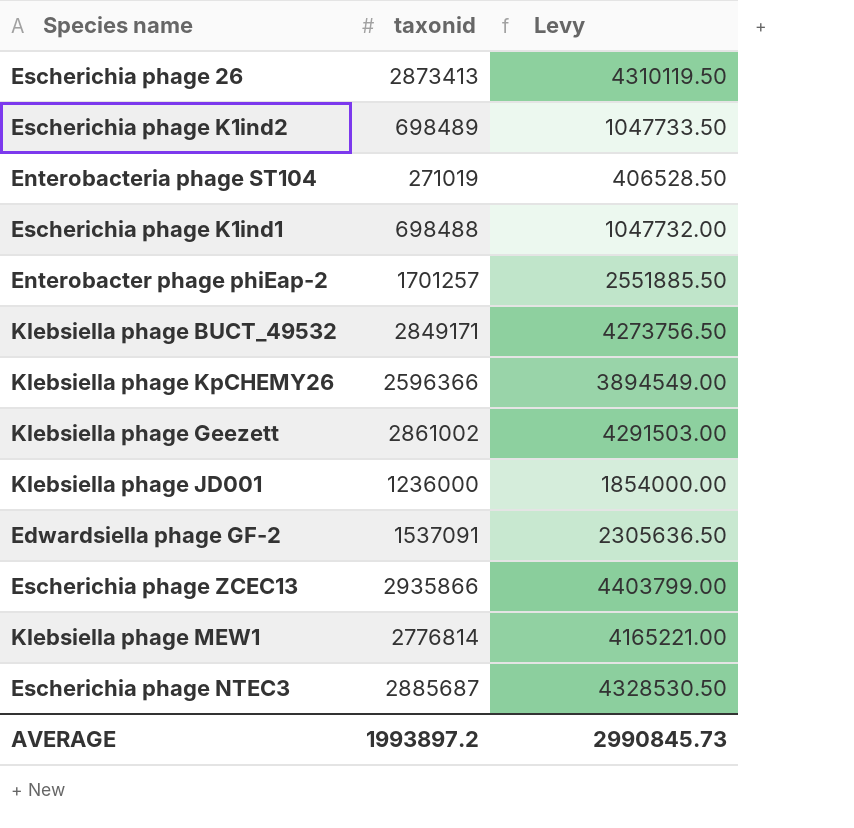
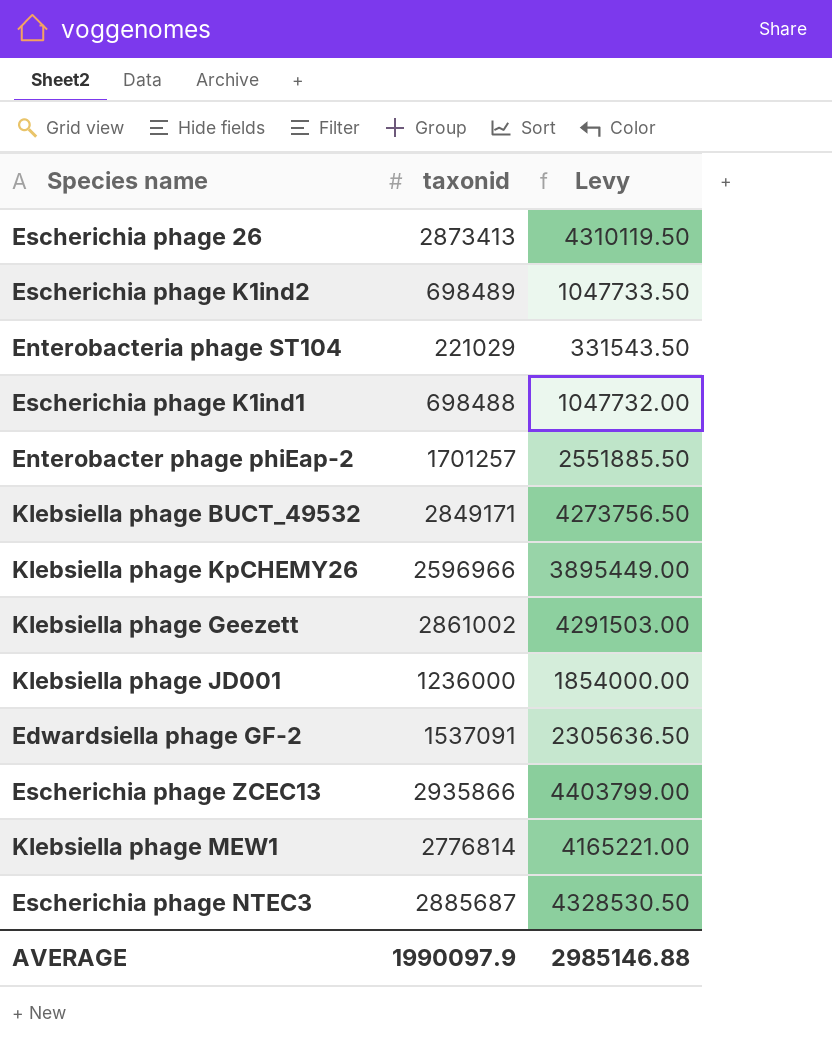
Enterobacteria phage ST104 | taxonid: 271019 -> 221029
Enterobacteria phage ST104 | Levy: 406528.50 -> 331543.50
Klebsiella phage KpCHEMY26 | taxonid: 2596366 -> 2596966
Klebsiella phage KpCHEMY26 | Levy: 3894549.00 -> 3895449.00
AVERAGE | taxonid: 1993897.2 -> 1990097.9
AVERAGE | Levy: 2990845.73 -> 2985146.88

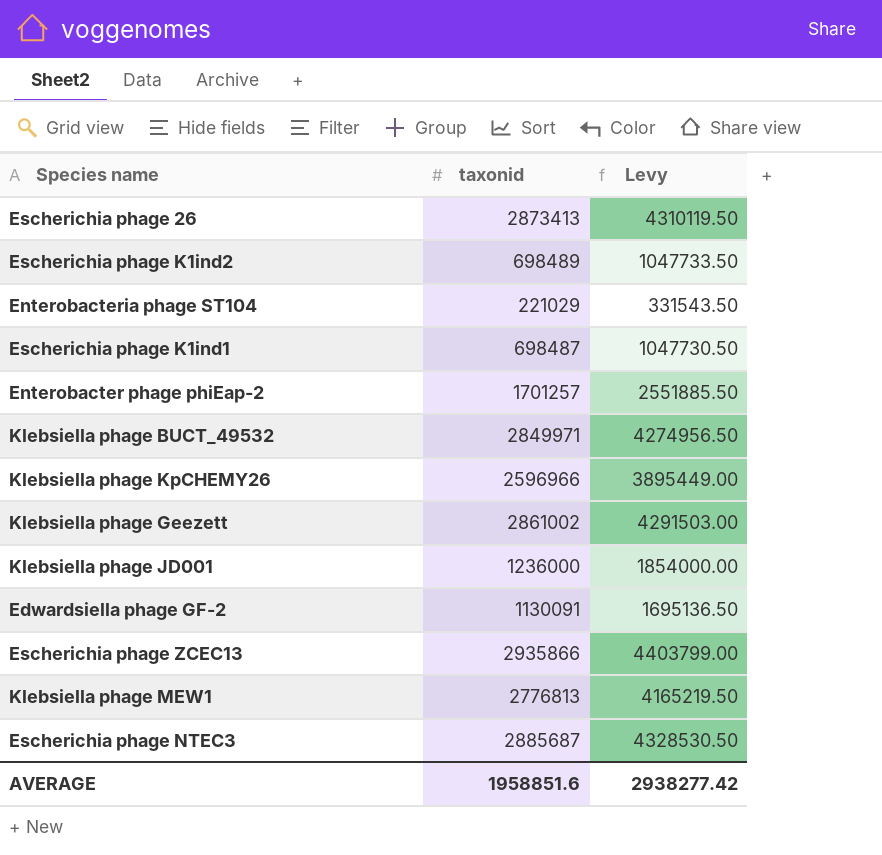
Escherichia phage K1ind1 | taxonid: 698488 -> 698487
Escherichia phage K1ind1 | Levy: 1047732.00 -> 1047730.50
Klebsiella phage BUCT_49532 | taxonid: 2849171 -> 2849971
Klebsiella phage BUCT_49532 | Levy: 4273756.50 -> 4274956.50
Edwardsiella phage GF-2 | taxonid: 1537091 -> 1130091
Edwardsiella phage GF-2 | Levy: 2305636.50 -> 1695136.50
Klebsiella phage MEW1 | taxonid: 2776814 -> 2776813
Klebsiella phage MEW1 | Levy: 4165221.00 -> 4165219.50
AVERAGE | taxonid: 1990097.9 -> 1958851.6
AVERAGE | Levy: 2985146.88 -> 2938277.42

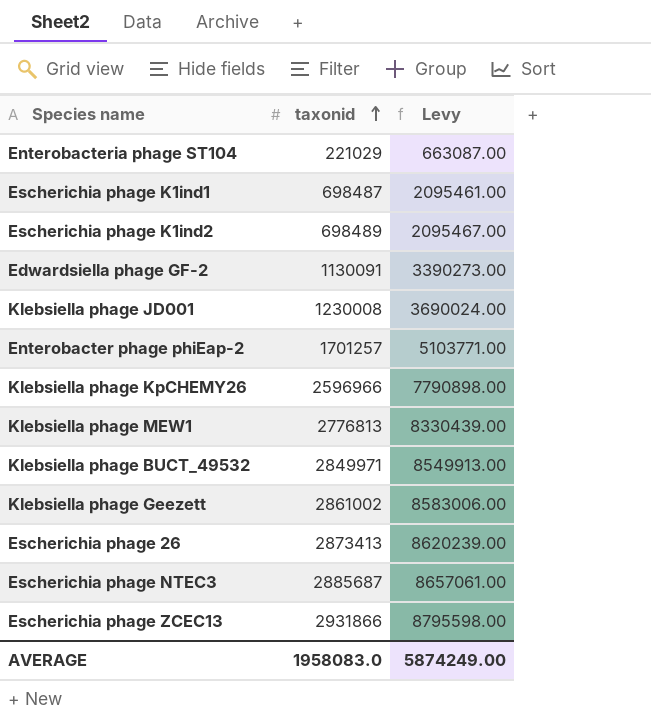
row order: none -> taxonid ascending
column Levy | formula: [taxonid] * 1.5 -> [taxonid] * 3
Klebsiella phage JD001 | taxonid: 1236000 -> 1230008
Escherichia phage ZCEC13 | taxonid: 2935866 -> 2931866
AVERAGE | taxonid: 1958851.6 -> 1958083.0
AVERAGE | Levy: 2938277.42 -> 5874249.00

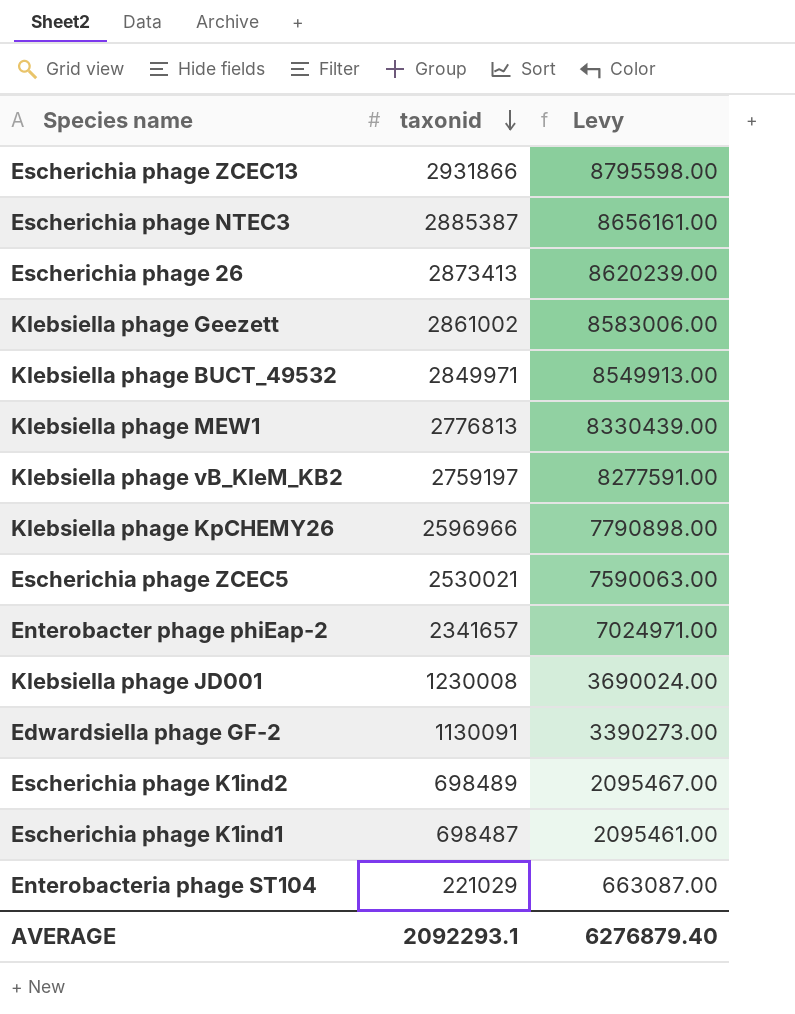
row order: taxonid ascending -> taxonid descending
Escherichia phage NTEC3 | taxonid: 2885687 -> 2885387
Escherichia phage NTEC3 | Levy: 8657061.00 -> 8656161.00
row Klebsiella phage vB_KleM_KB2: none -> 2759197 | 8277591.00
row Escherichia phage ZCEC5: none -> 2530021 | 7590063.00
Enterobacter phage phiEap-2 | taxonid: 1701257 -> 2341657
Enterobacter phage phiEap-2 | Levy: 5103771.00 -> 7024971.00
AVERAGE | taxonid: 1958083.0 -> 2092293.1
AVERAGE | Levy: 5874249.00 -> 6276879.40

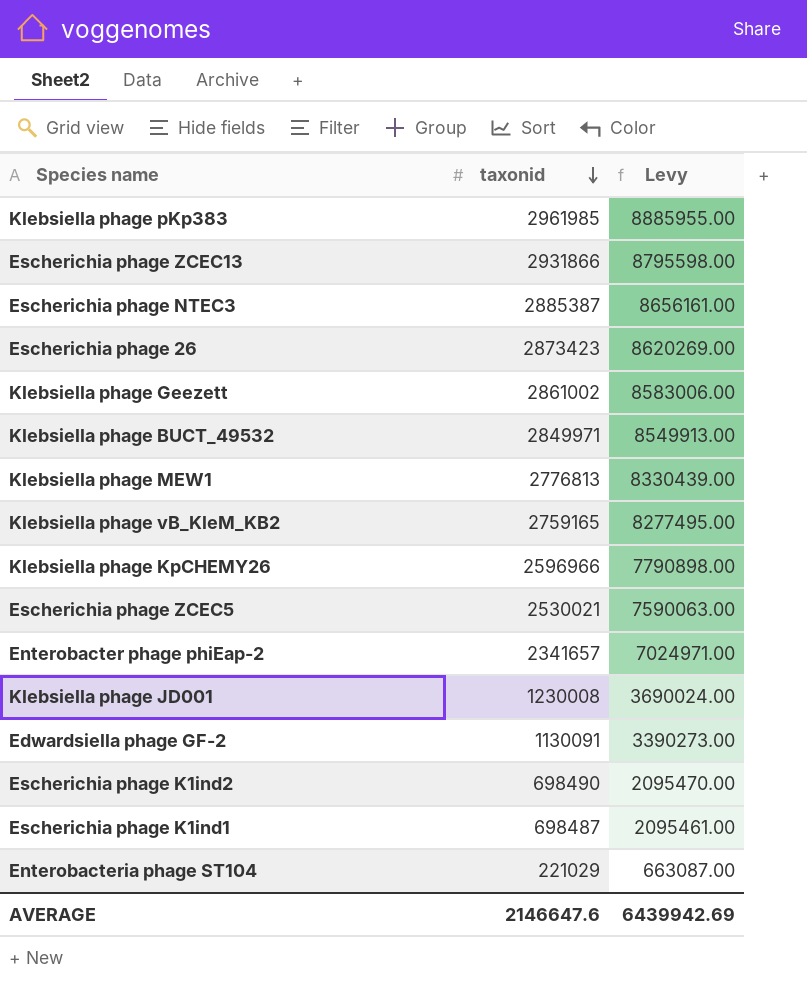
row Klebsiella phage pKp383: none -> 2961985 | 8885955.00
Escherichia phage 26 | taxonid: 2873413 -> 2873423
Escherichia phage 26 | Levy: 8620239.00 -> 8620269.00
Klebsiella phage vB_KleM_KB2 | taxonid: 2759197 -> 2759165
Klebsiella phage vB_KleM_KB2 | Levy: 8277591.00 -> 8277495.00
Escherichia phage K1ind2 | taxonid: 698489 -> 698490
Escherichia phage K1ind2 | Levy: 2095467.00 -> 2095470.00
AVERAGE | taxonid: 2092293.1 -> 2146647.6
AVERAGE | Levy: 6276879.40 -> 6439942.69

